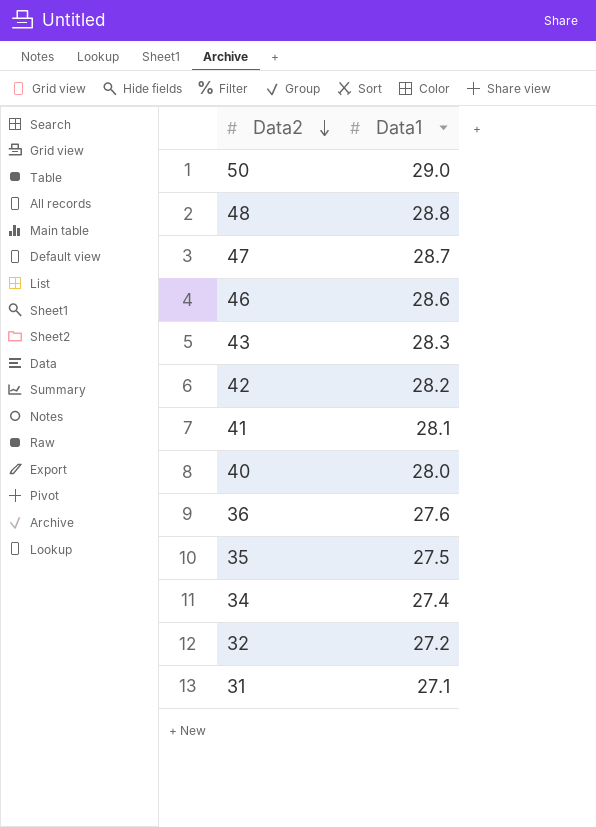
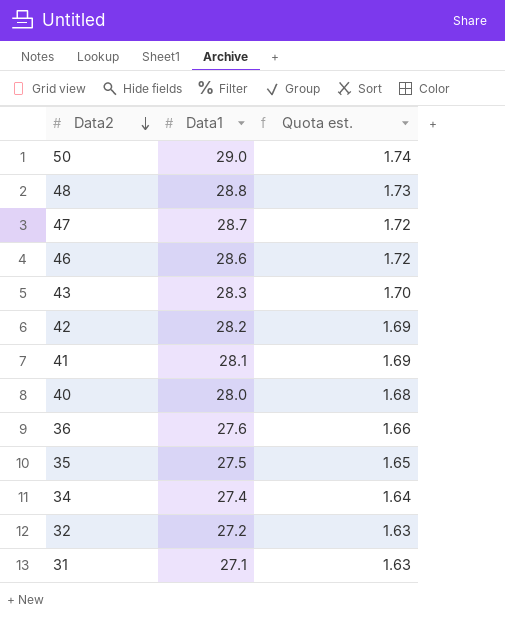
column Quota est. | formula: none -> [Data1] * 0.06

